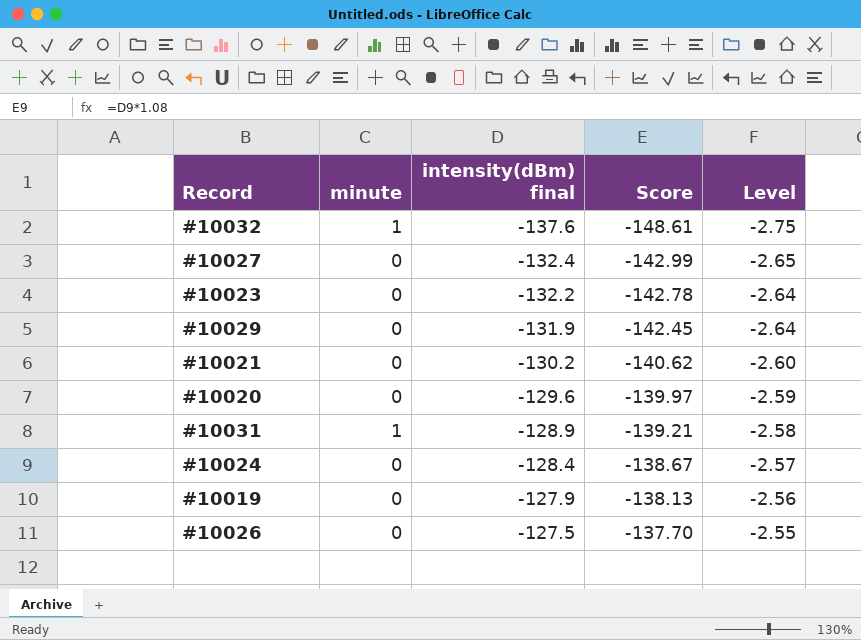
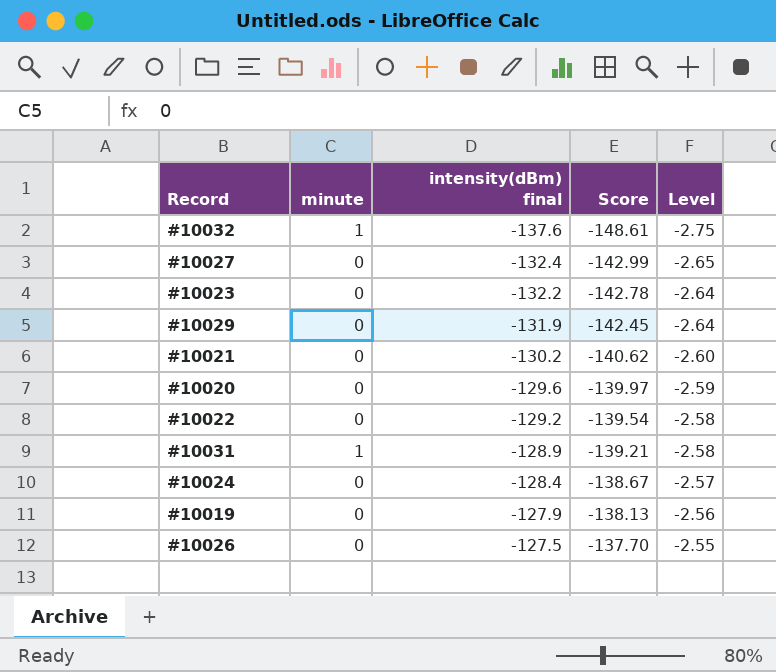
row #10022: none -> 0 | -129.2 | -139.54 | -2.58

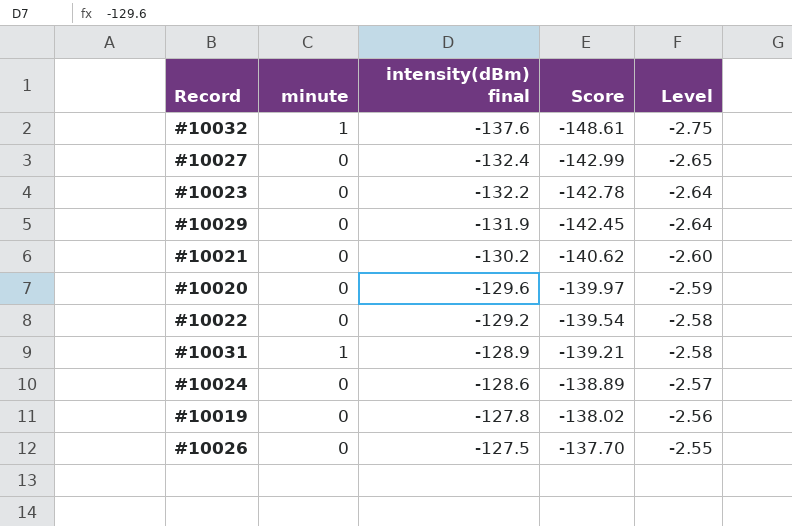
#10024 | intensity(dBm) final: -128.4 -> -128.6
#10024 | Score: -138.67 -> -138.89
#10019 | intensity(dBm) final: -127.9 -> -127.8
#10019 | Score: -138.13 -> -138.02

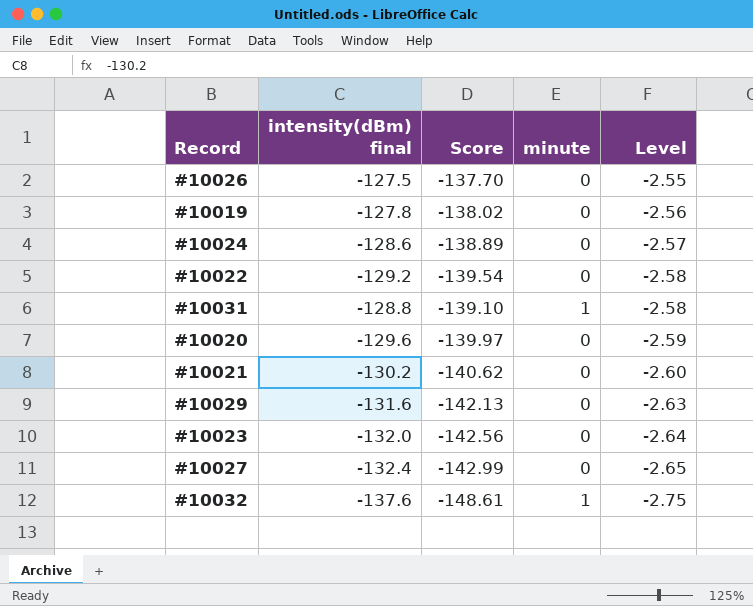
row order: intensity(dBm) final ascending -> Level descending
column minute | position: 2 -> 4
#10031 | intensity(dBm) final: -128.9 -> -128.8
#10031 | Score: -139.21 -> -139.10
#10029 | intensity(dBm) final: -131.9 -> -131.6
#10029 | Score: -142.45 -> -142.13
#10029 | Level: -2.64 -> -2.63
#10023 | intensity(dBm) final: -132.2 -> -132.0
#10023 | Score: -142.78 -> -142.56

